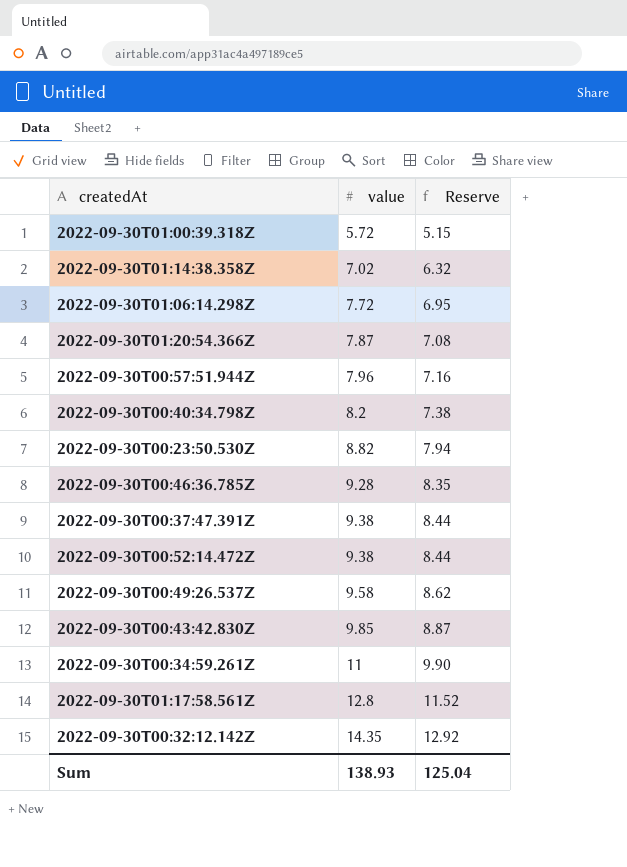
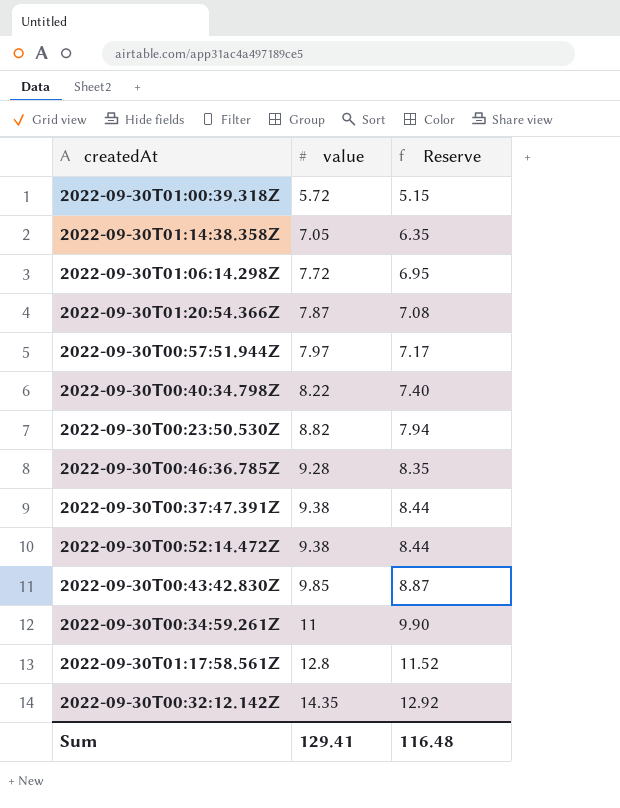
row 2022-09-30T00:49:26.537Z: 9.58 | 8.62 -> none
2022-09-30T01:14:38.358Z | value: 7.02 -> 7.05
2022-09-30T01:14:38.358Z | Reserve: 6.32 -> 6.35
2022-09-30T00:57:51.944Z | value: 7.96 -> 7.97
2022-09-30T00:57:51.944Z | Reserve: 7.16 -> 7.17
2022-09-30T00:40:34.798Z | value: 8.2 -> 8.22
2022-09-30T00:40:34.798Z | Reserve: 7.38 -> 7.40
Sum | value: 138.93 -> 129.41
Sum | Reserve: 125.04 -> 116.48

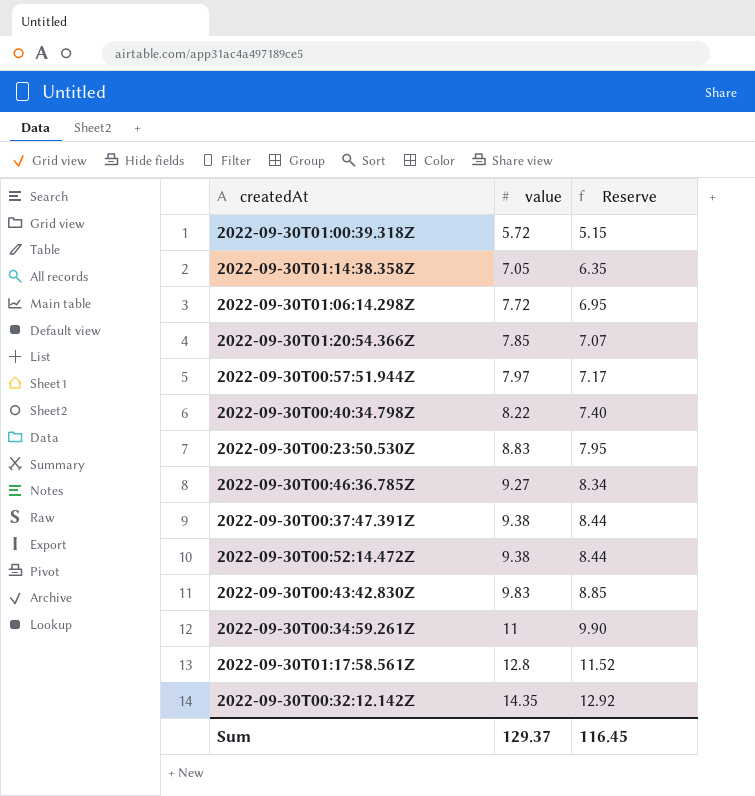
2022-09-30T01:20:54.366Z | value: 7.87 -> 7.85
2022-09-30T01:20:54.366Z | Reserve: 7.08 -> 7.07
2022-09-30T00:23:50.530Z | value: 8.82 -> 8.83
2022-09-30T00:23:50.530Z | Reserve: 7.94 -> 7.95
2022-09-30T00:46:36.785Z | value: 9.28 -> 9.27
2022-09-30T00:46:36.785Z | Reserve: 8.35 -> 8.34
2022-09-30T00:43:42.830Z | value: 9.85 -> 9.83
2022-09-30T00:43:42.830Z | Reserve: 8.87 -> 8.85
Sum | value: 129.41 -> 129.37
Sum | Reserve: 116.48 -> 116.45

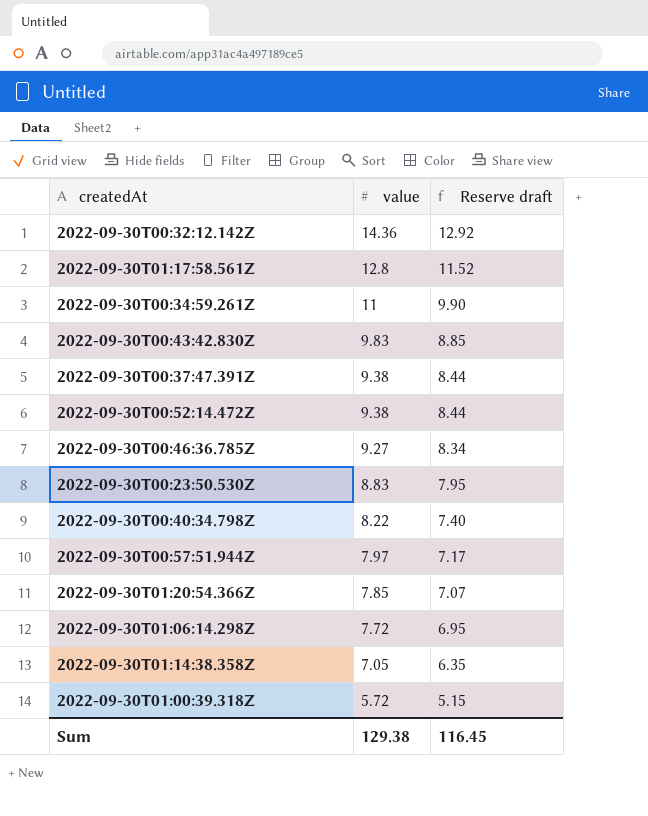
row order: value ascending -> value descending
column name: Reserve -> Reserve draft
2022-09-30T00:32:12.142Z | value: 14.35 -> 14.36
Sum | value: 129.37 -> 129.38

